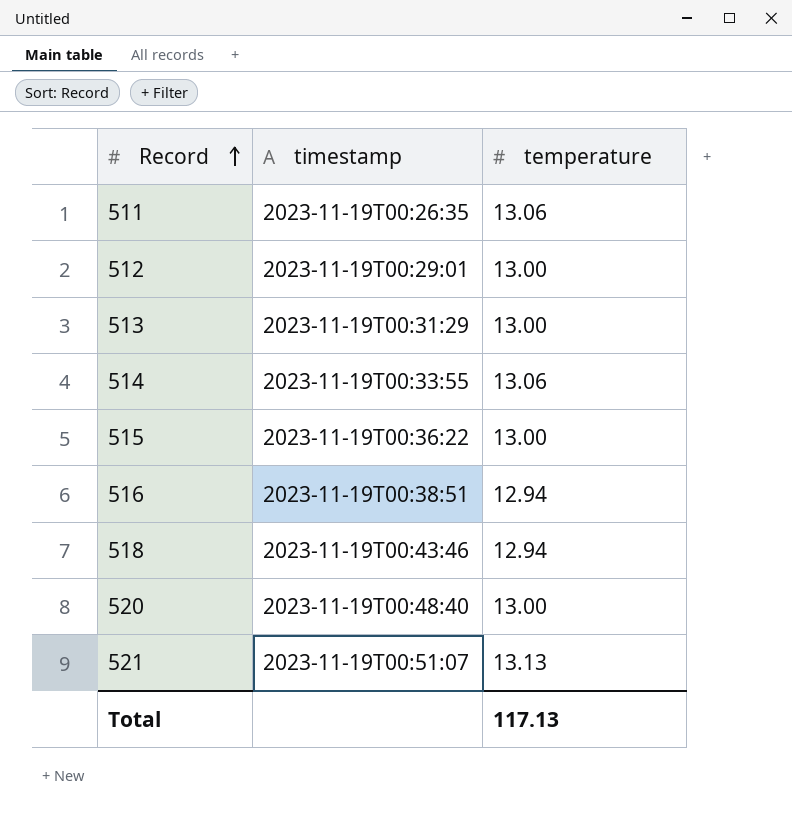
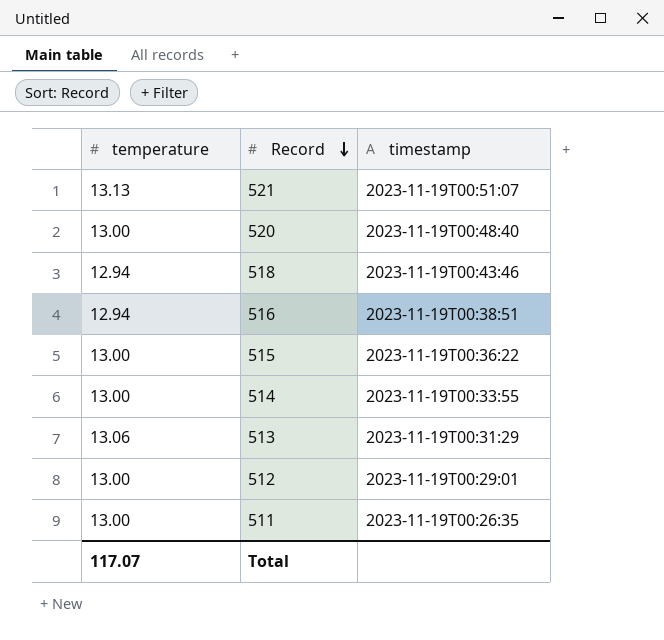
row order: Record ascending -> Record descending
column temperature | position: 3 -> 1
514 | temperature: 13.06 -> 13.00
513 | temperature: 13.00 -> 13.06
511 | temperature: 13.06 -> 13.00
Total | temperature: 117.13 -> 117.07

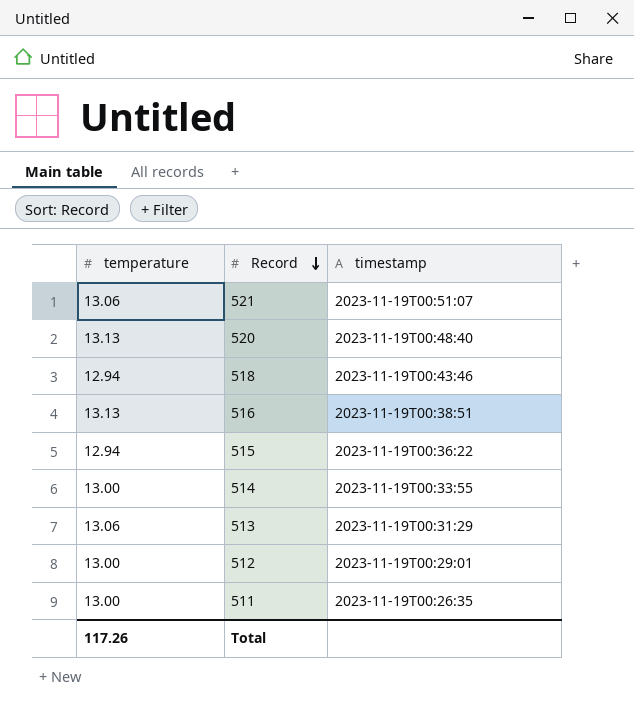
521 | temperature: 13.13 -> 13.06
520 | temperature: 13.00 -> 13.13
516 | temperature: 12.94 -> 13.13
515 | temperature: 13.00 -> 12.94
Total | temperature: 117.07 -> 117.26

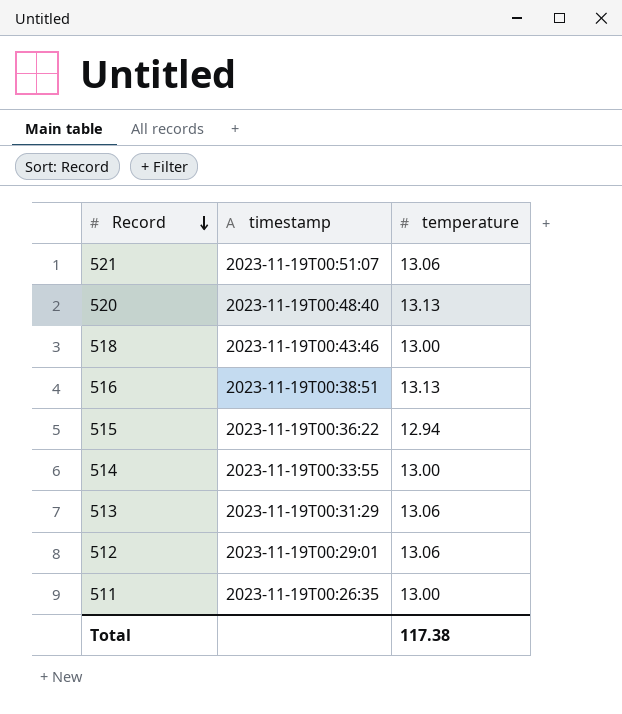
column temperature | position: 1 -> 3
518 | temperature: 12.94 -> 13.00
512 | temperature: 13.00 -> 13.06
Total | temperature: 117.26 -> 117.38

